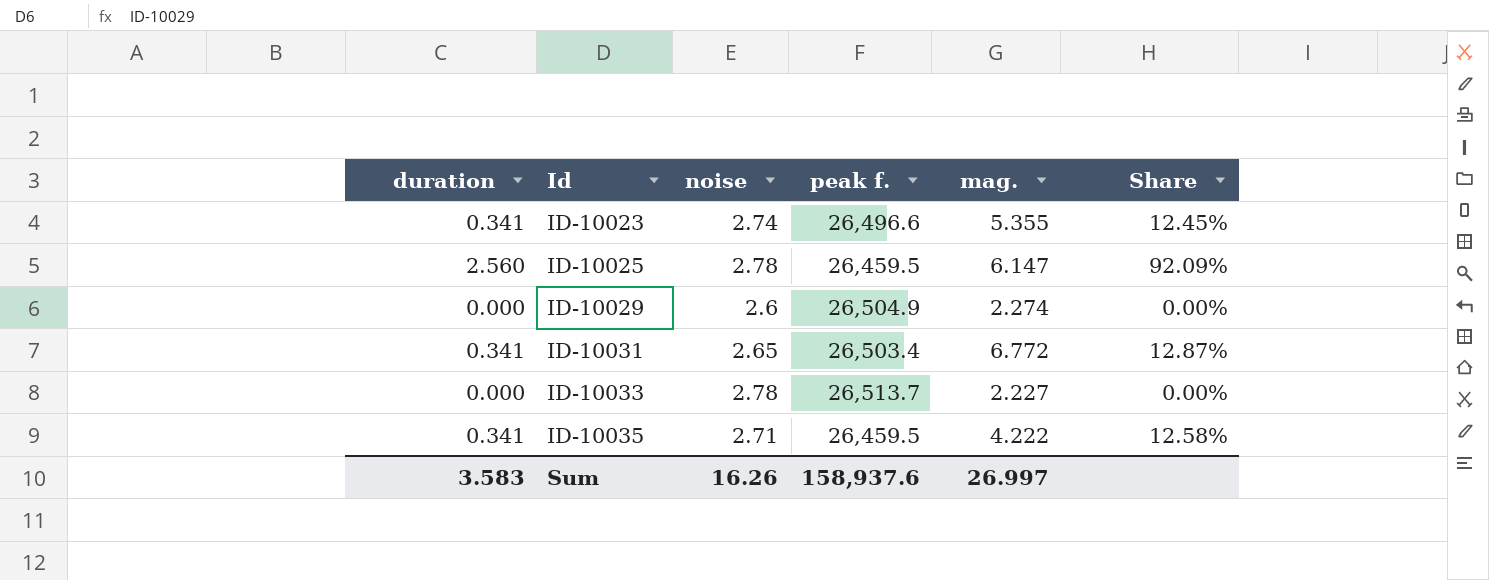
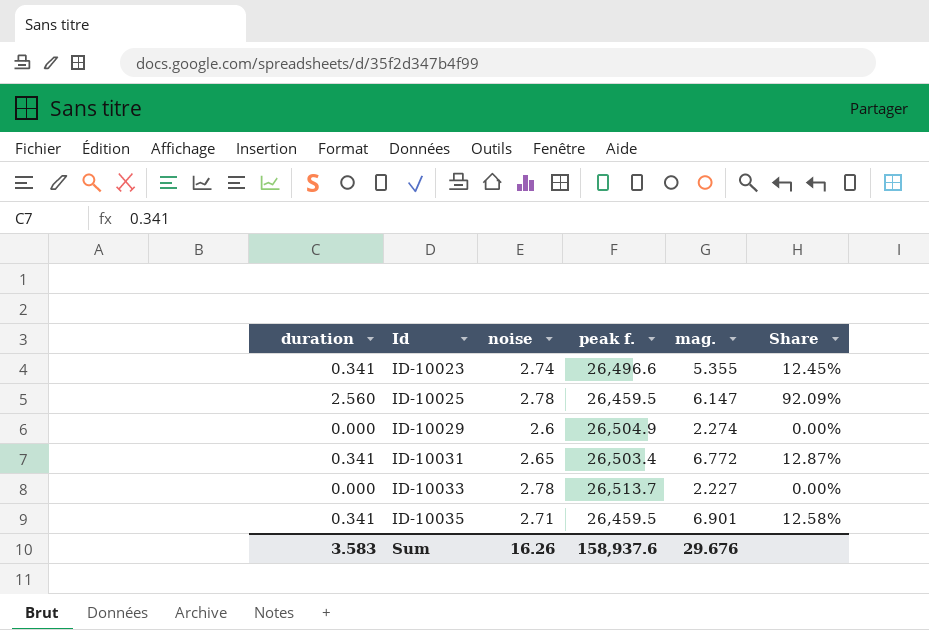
ID-10035 | mag.: 4.222 -> 6.901
Sum | mag.: 26.997 -> 29.676

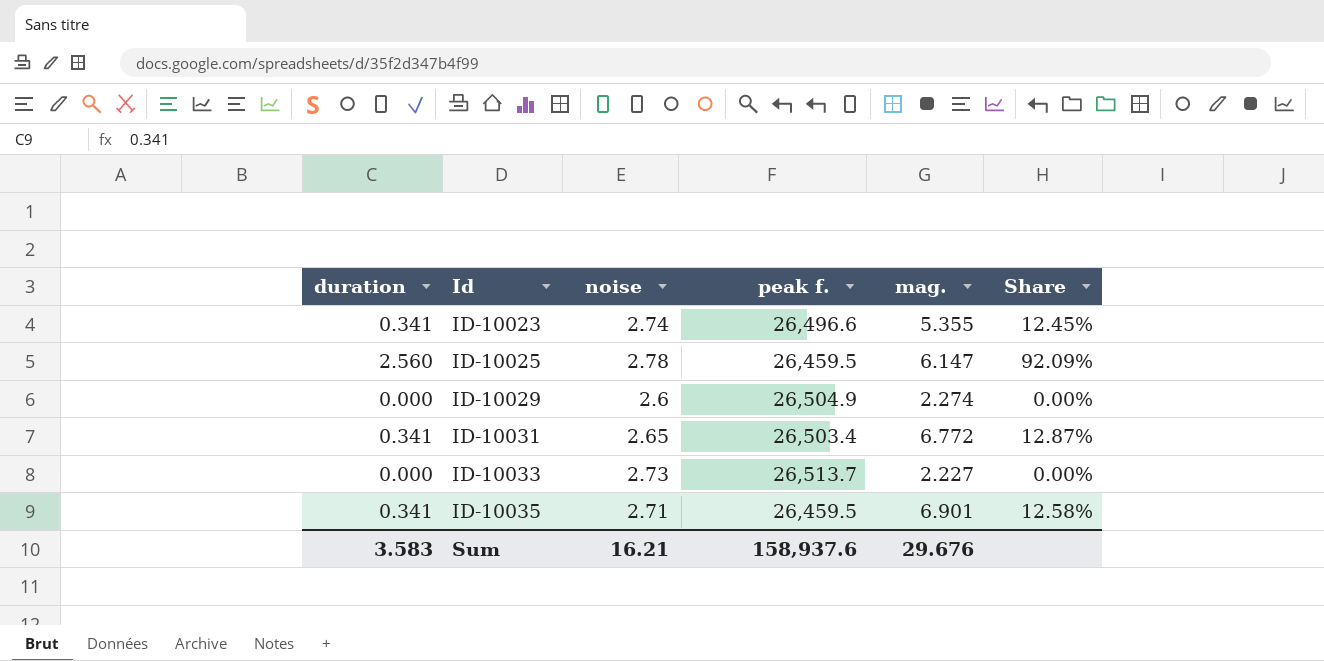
ID-10033 | noise: 2.78 -> 2.73
Sum | noise: 16.26 -> 16.21

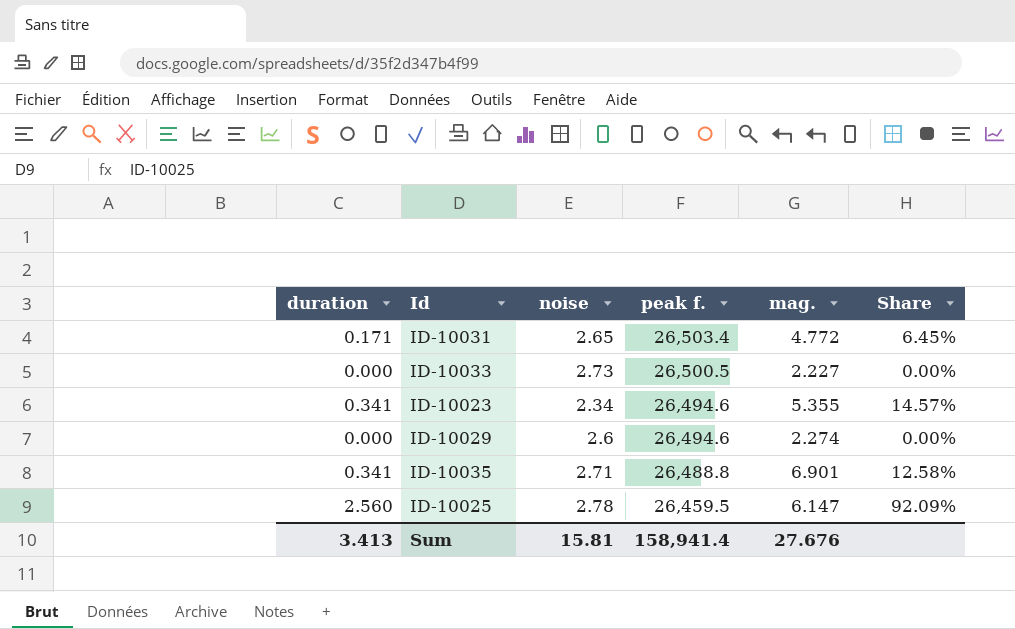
row order: Id ascending -> peak f. descending
ID-10031 | duration: 0.341 -> 0.171
ID-10031 | mag.: 6.772 -> 4.772
ID-10031 | Share: 12.87% -> 6.45%
ID-10033 | peak f.: 26,513.7 -> 26,500.5
ID-10023 | noise: 2.74 -> 2.34
ID-10023 | peak f.: 26,496.6 -> 26,494.6
ID-10023 | Share: 12.45% -> 14.57%
ID-10029 | peak f.: 26,504.9 -> 26,494.6
ID-10035 | peak f.: 26,459.5 -> 26,488.8
Sum | duration: 3.583 -> 3.413
Sum | noise: 16.21 -> 15.81
Sum | peak f.: 158,937.6 -> 158,941.4
Sum | mag.: 29.676 -> 27.676

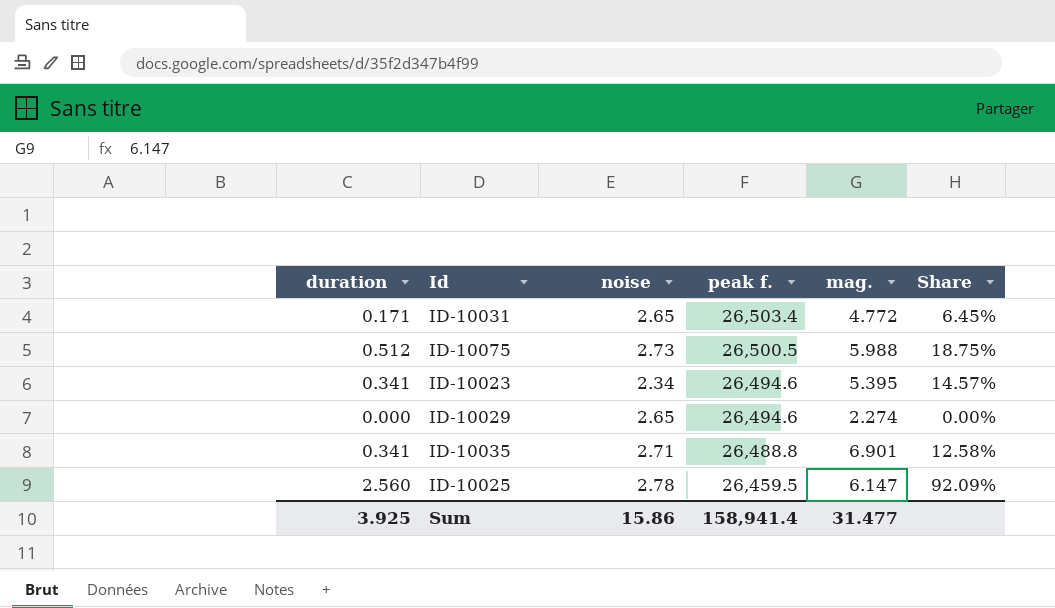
row ID-10033: 0.000 | 2.73 | 26,500.5 | 2.227 | 0.00% -> none
row ID-10075: none -> 0.512 | 2.73 | 26,500.5 | 5.988 | 18.75%
ID-10023 | mag.: 5.355 -> 5.395
ID-10029 | noise: 2.6 -> 2.65
Sum | duration: 3.413 -> 3.925
Sum | noise: 15.81 -> 15.86
Sum | mag.: 27.676 -> 31.477

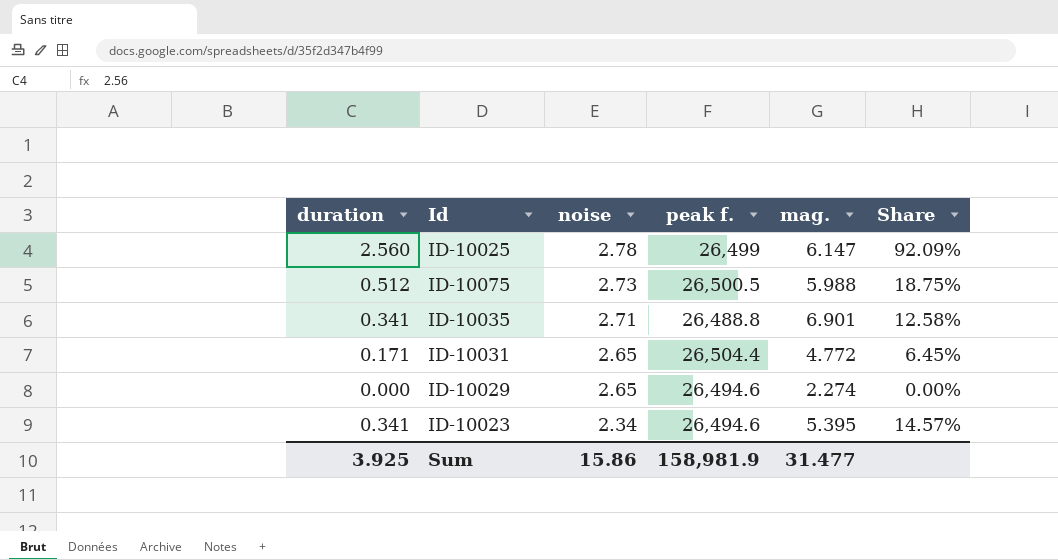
row order: peak f. descending -> noise descending
ID-10025 | peak f.: 26,459.5 -> 26,499
ID-10031 | peak f.: 26,503.4 -> 26,504.4
Sum | peak f.: 158,941.4 -> 158,981.9

